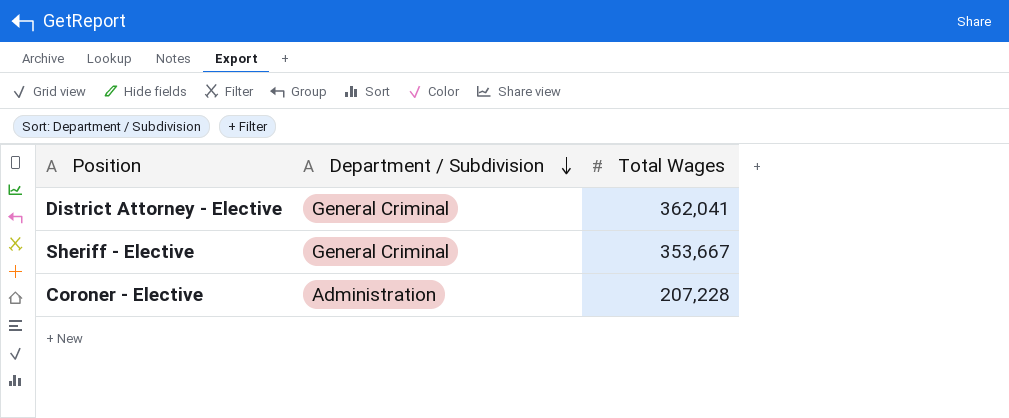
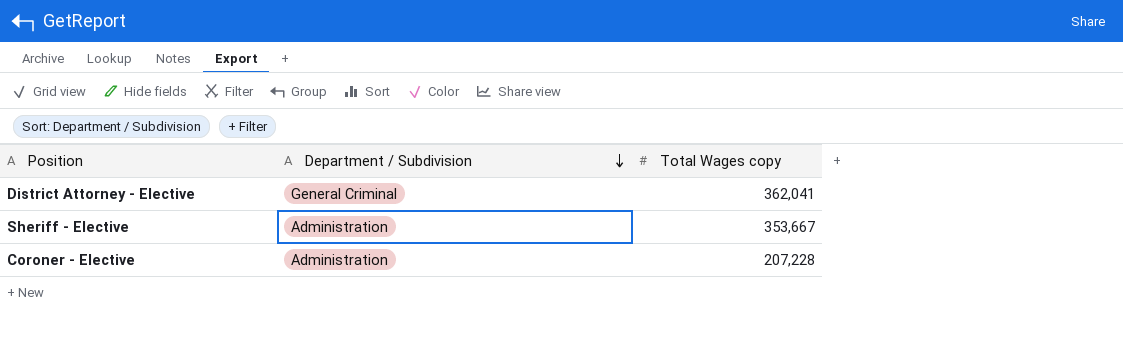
column name: Total Wages -> Total Wages copy
Sheriff - Elective | Department / Subdivision: General Criminal -> Administration

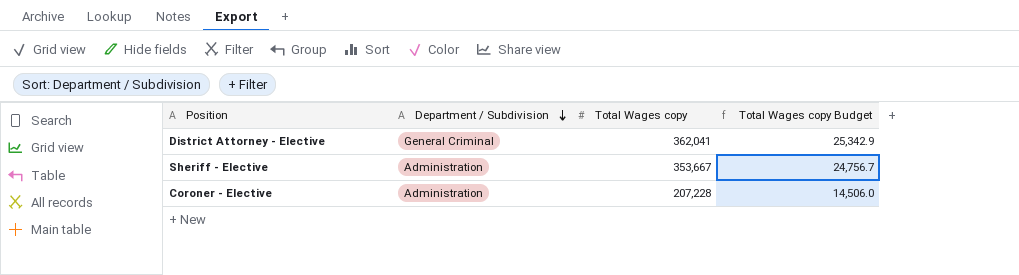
column Total Wages copy Budget | formula: none -> [Total Wages copy] * 0.07

